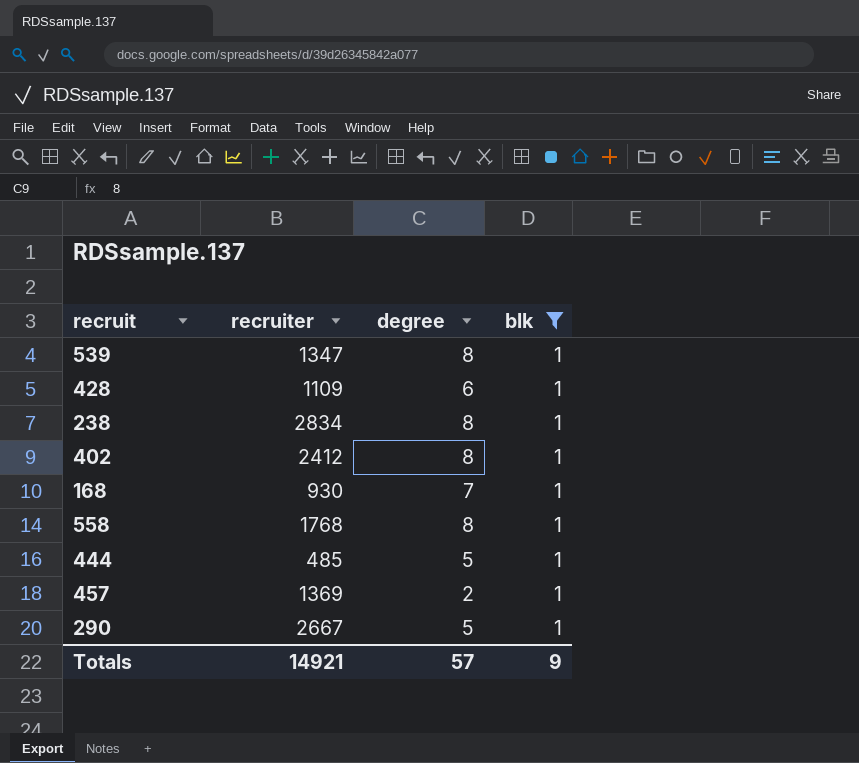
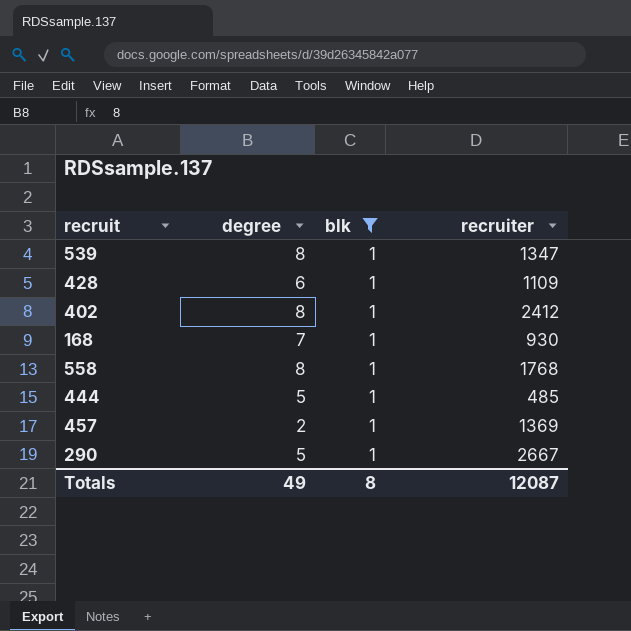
column recruiter | position: 2 -> 4
row 238: 2834 | 8 | 1 -> none
Totals | degree: 57 -> 49
Totals | blk: 9 -> 8
Totals | recruiter: 14921 -> 12087

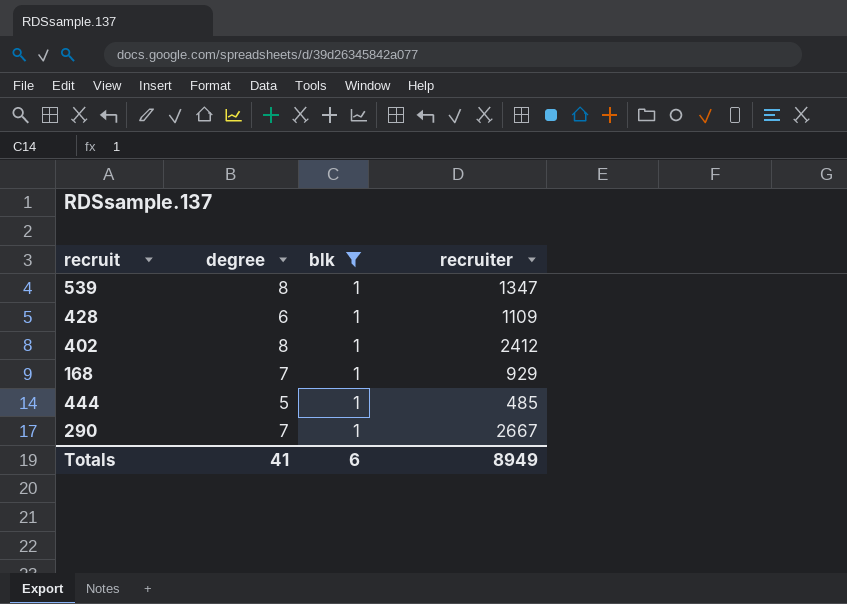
row 558: 8 | 1 | 1768 -> none
row 457: 2 | 1 | 1369 -> none
168 | recruiter: 930 -> 929
290 | degree: 5 -> 7
Totals | degree: 49 -> 41
Totals | blk: 8 -> 6
Totals | recruiter: 12087 -> 8949

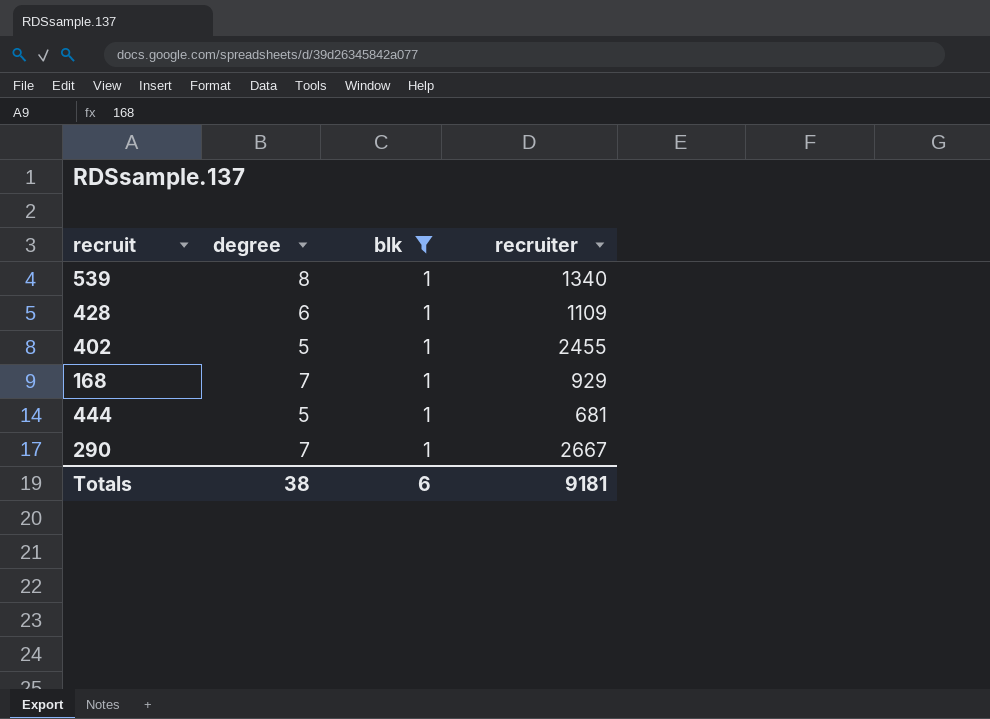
539 | recruiter: 1347 -> 1340
402 | degree: 8 -> 5
402 | recruiter: 2412 -> 2455
444 | recruiter: 485 -> 681
Totals | degree: 41 -> 38
Totals | recruiter: 8949 -> 9181

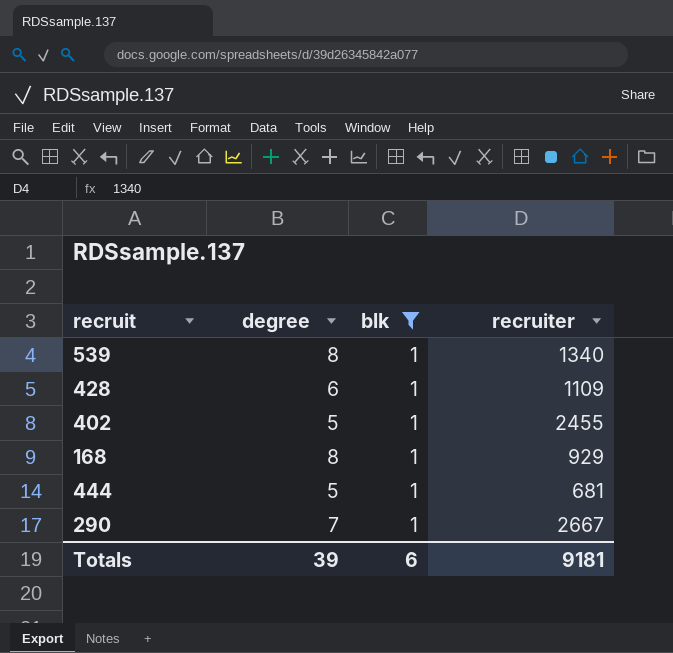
168 | degree: 7 -> 8
Totals | degree: 38 -> 39

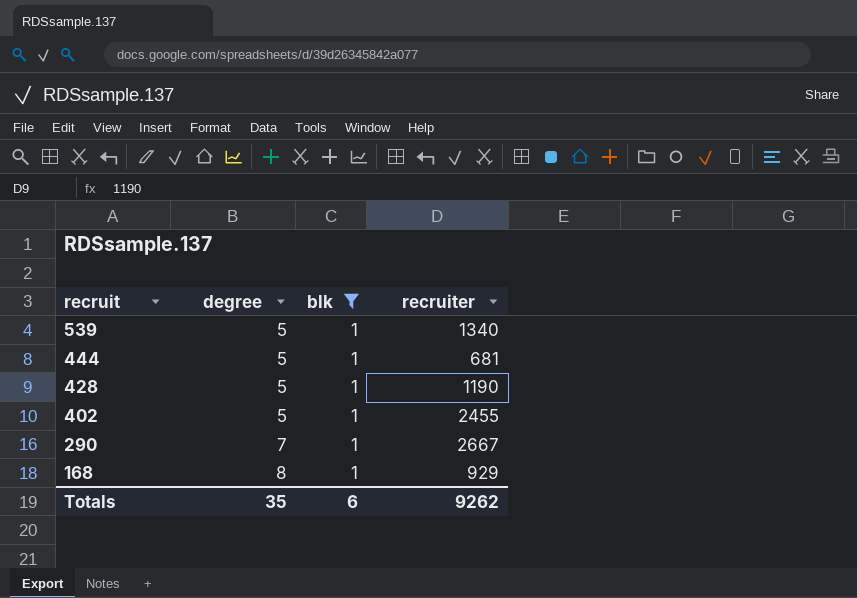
row order: none -> recruit descending
539 | degree: 8 -> 5
428 | degree: 6 -> 5
428 | recruiter: 1109 -> 1190
Totals | degree: 39 -> 35
Totals | recruiter: 9181 -> 9262

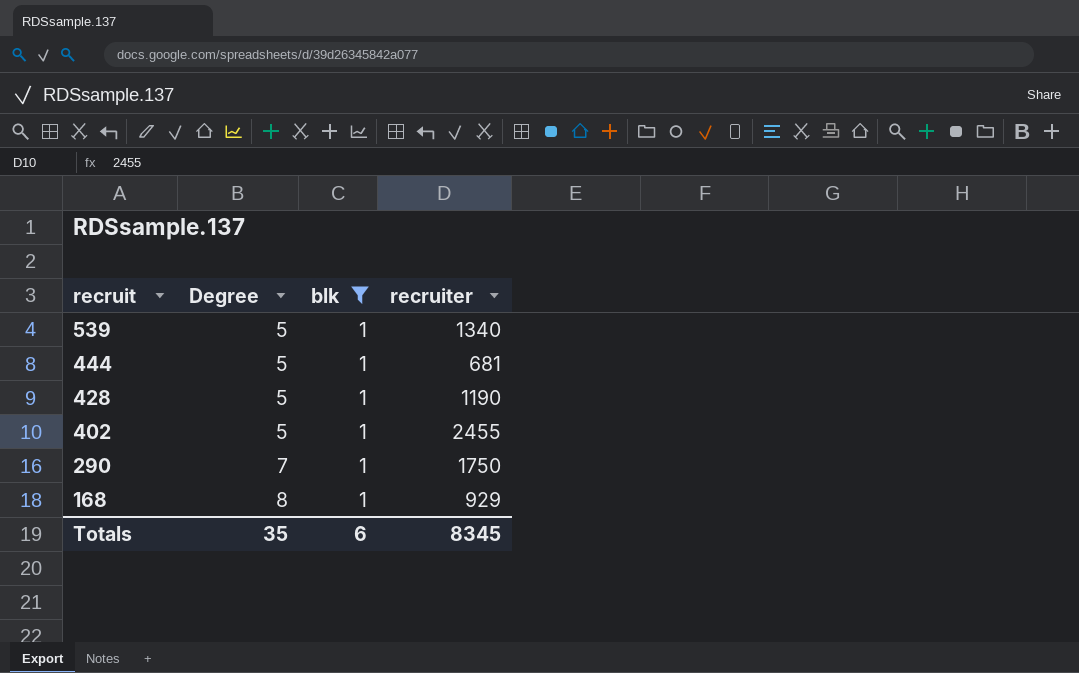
column name: degree -> Degree
290 | recruiter: 2667 -> 1750
Totals | recruiter: 9262 -> 8345

